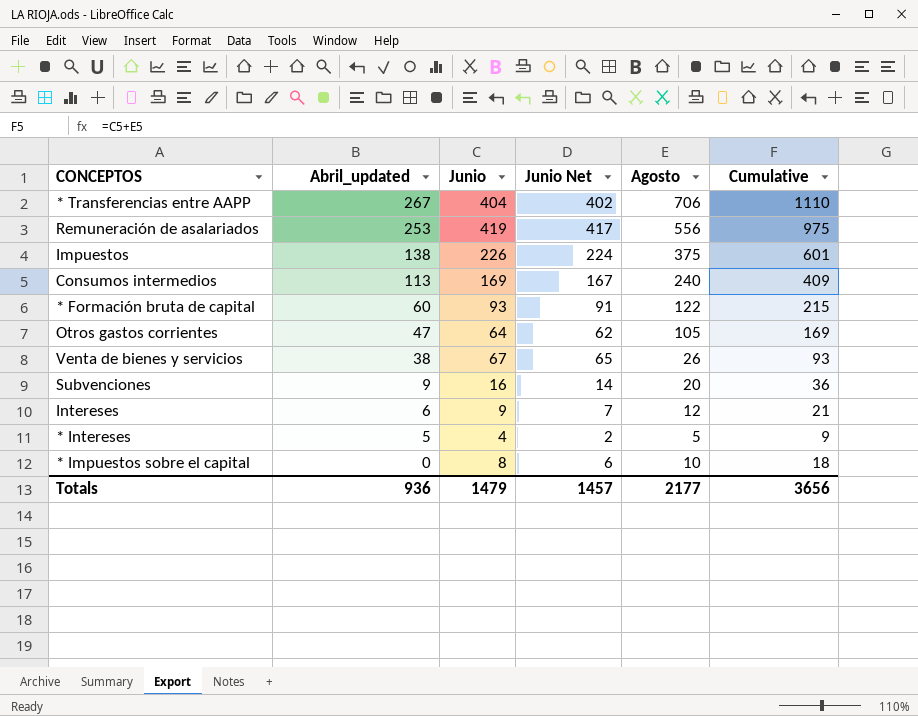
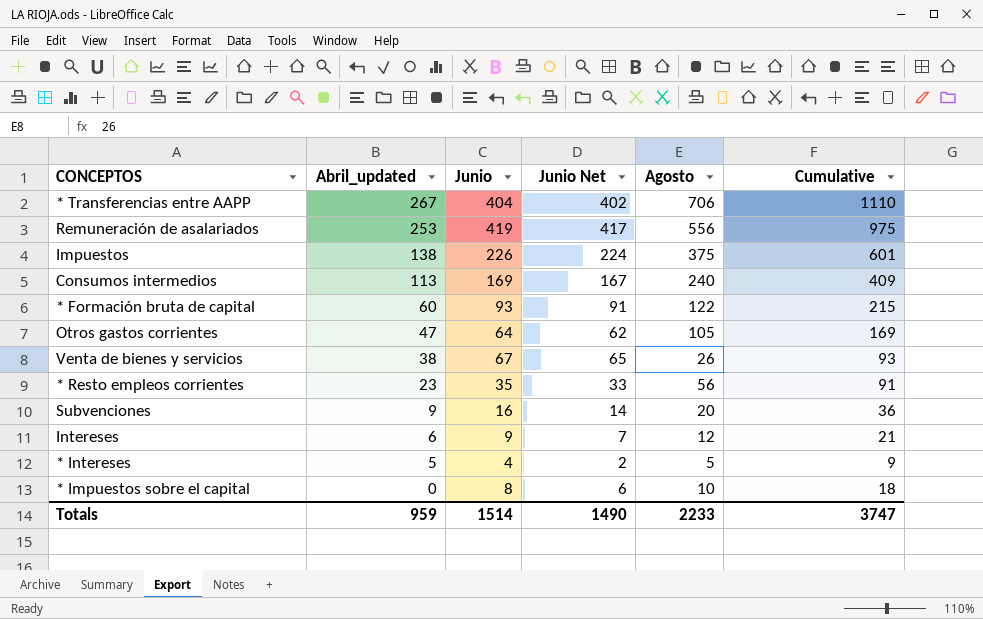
row * Resto empleos corrientes: none -> 23 | 35 | 33 | 56 | 91
Totals | Abril_updated: 936 -> 959
Totals | Junio: 1479 -> 1514
Totals | Junio Net: 1457 -> 1490
Totals | Agosto: 2177 -> 2233
Totals | Cumulative: 3656 -> 3747

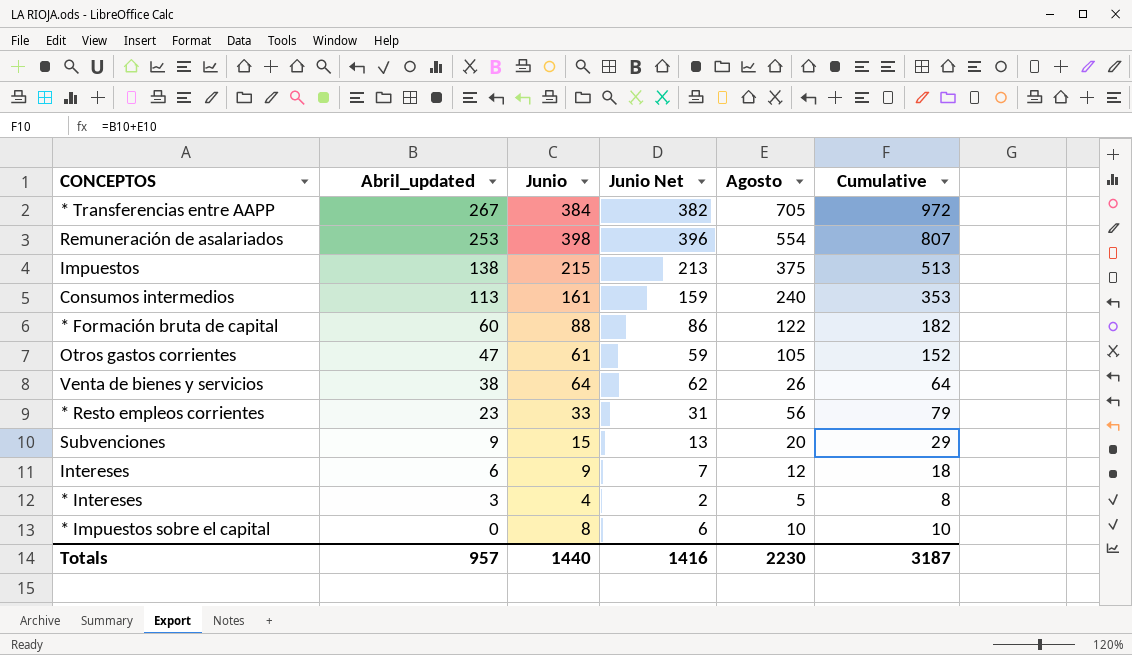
column Cumulative | formula: [Junio] + [Agosto] -> [Abril_updated] + [Agosto]
* Transferencias entre AAPP | Junio: 404 -> 384
* Transferencias entre AAPP | Junio Net: 402 -> 382
* Transferencias entre AAPP | Agosto: 706 -> 705
Remuneración de asalariados | Junio: 419 -> 398
Remuneración de asalariados | Junio Net: 417 -> 396
Remuneración de asalariados | Agosto: 556 -> 554
Impuestos | Junio: 226 -> 215
Impuestos | Junio Net: 224 -> 213
Consumos intermedios | Junio: 169 -> 161
Consumos intermedios | Junio Net: 167 -> 159
* Formación bruta de capital | Junio: 93 -> 88
* Formación bruta de capital | Junio Net: 91 -> 86
Otros gastos corrientes | Junio: 64 -> 61
Otros gastos corrientes | Junio Net: 62 -> 59
Venta de bienes y servicios | Junio: 67 -> 64
Venta de bienes y servicios | Junio Net: 65 -> 62
* Resto empleos corrientes | Junio: 35 -> 33
* Resto empleos corrientes | Junio Net: 33 -> 31
Subvenciones | Junio: 16 -> 15
Subvenciones | Junio Net: 14 -> 13
* Intereses | Abril_updated: 5 -> 3
Totals | Abril_updated: 959 -> 957
Totals | Junio: 1514 -> 1440
Totals | Junio Net: 1490 -> 1416
Totals | Agosto: 2233 -> 2230
Totals | Cumulative: 3747 -> 3187

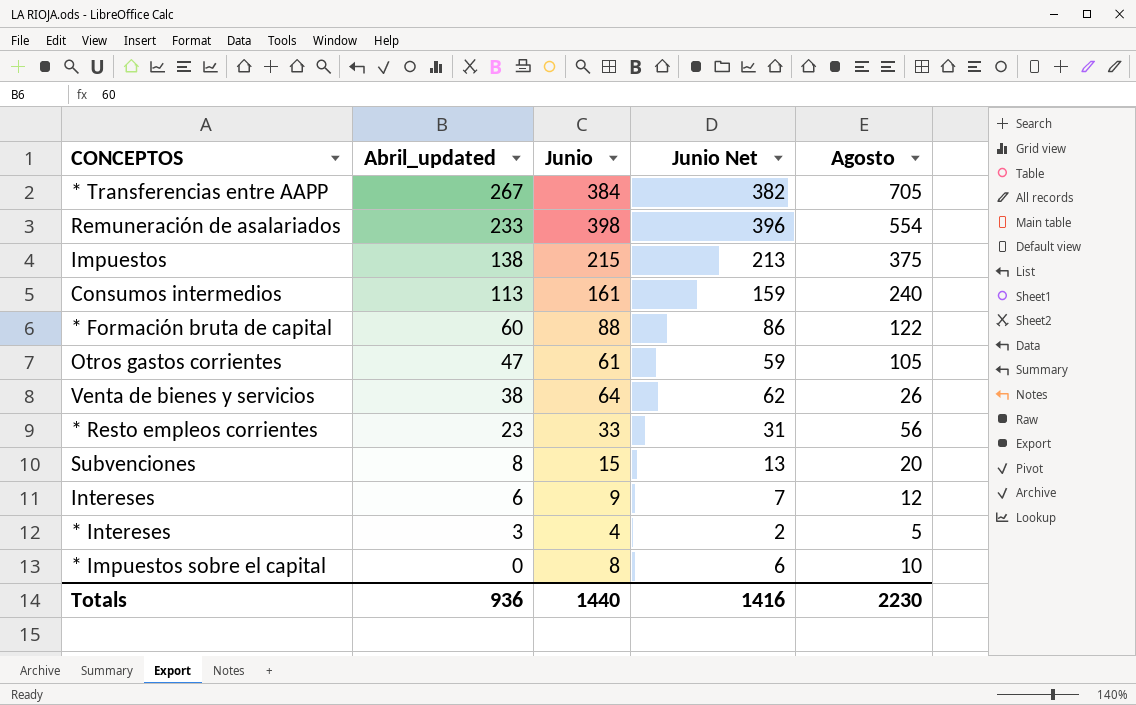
column Cumulative | formula: [Abril_updated] + [Agosto] -> none
Remuneración de asalariados | Abril_updated: 253 -> 233
Subvenciones | Abril_updated: 9 -> 8
Totals | Abril_updated: 957 -> 936

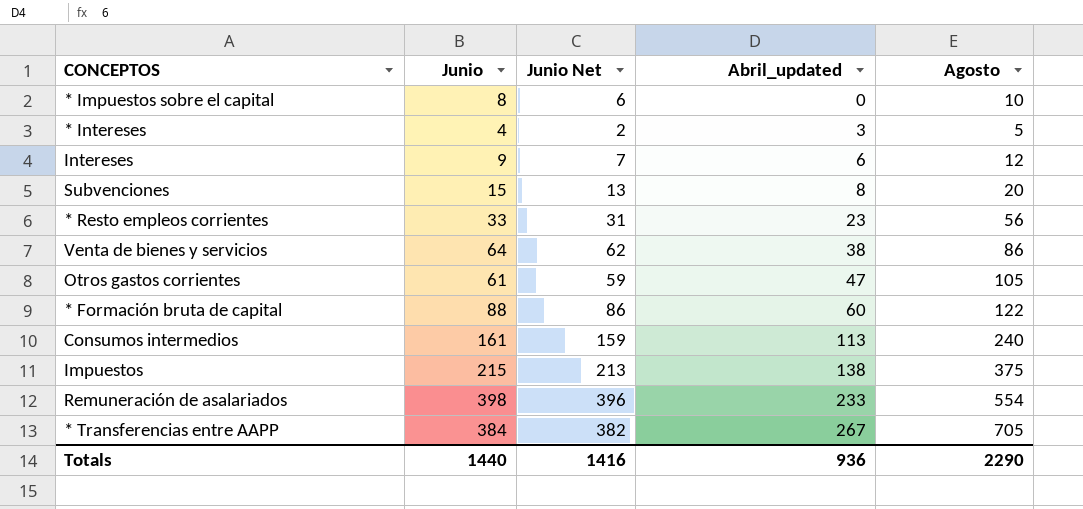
row order: Abril_updated descending -> Abril_updated ascending
column Abril_updated | position: 2 -> 4
Venta de bienes y servicios | Agosto: 26 -> 86
Totals | Agosto: 2230 -> 2290

